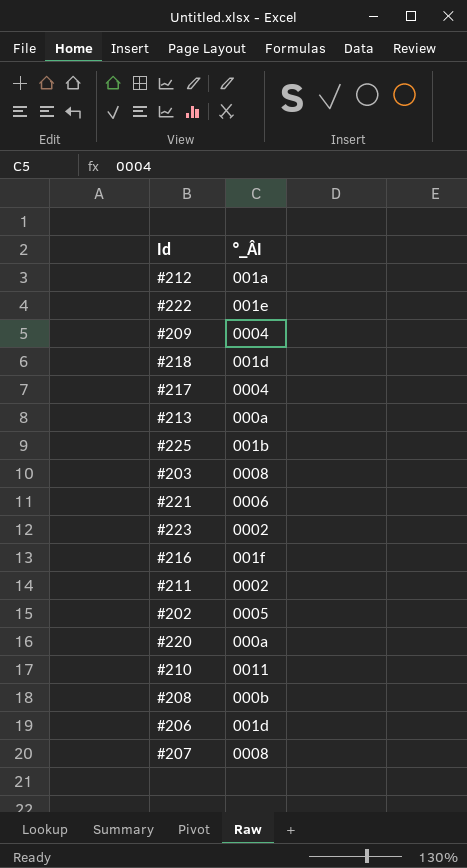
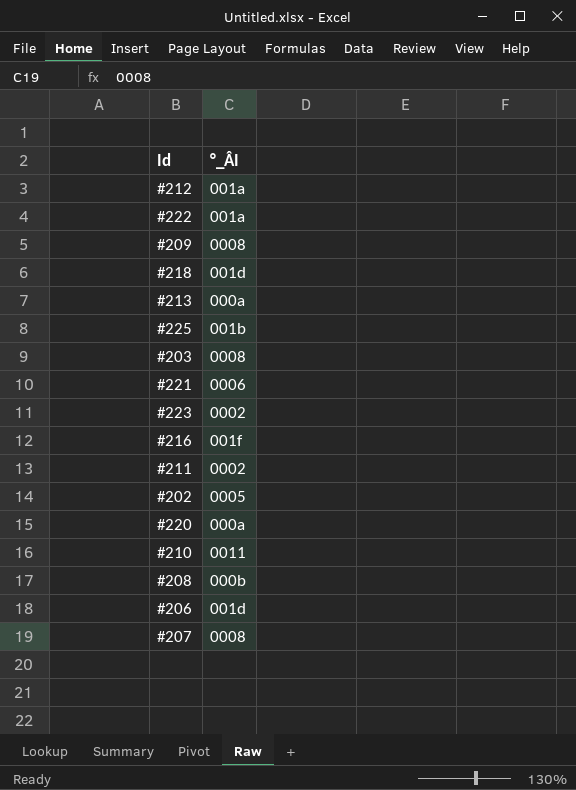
row #217: 0004 -> none
#222 | °_ÂI: 001e -> 001a
#209 | °_ÂI: 0004 -> 0008

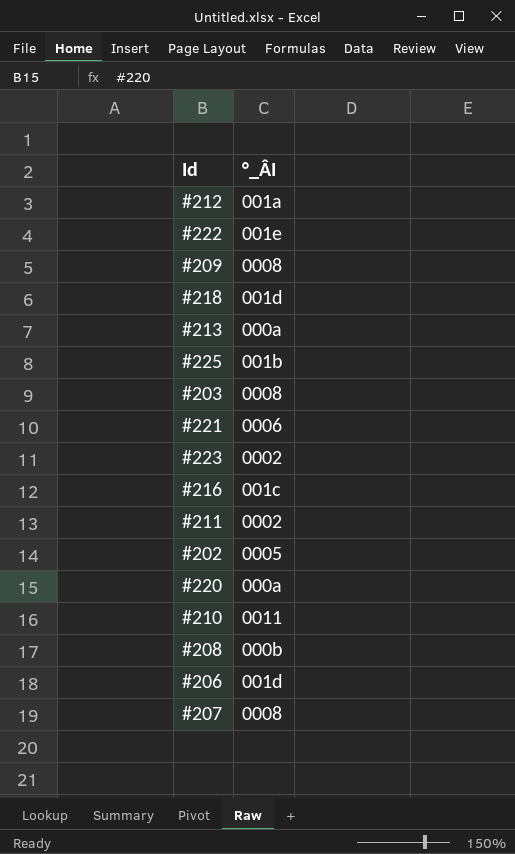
#222 | °_ÂI: 001a -> 001e
#216 | °_ÂI: 001f -> 001c

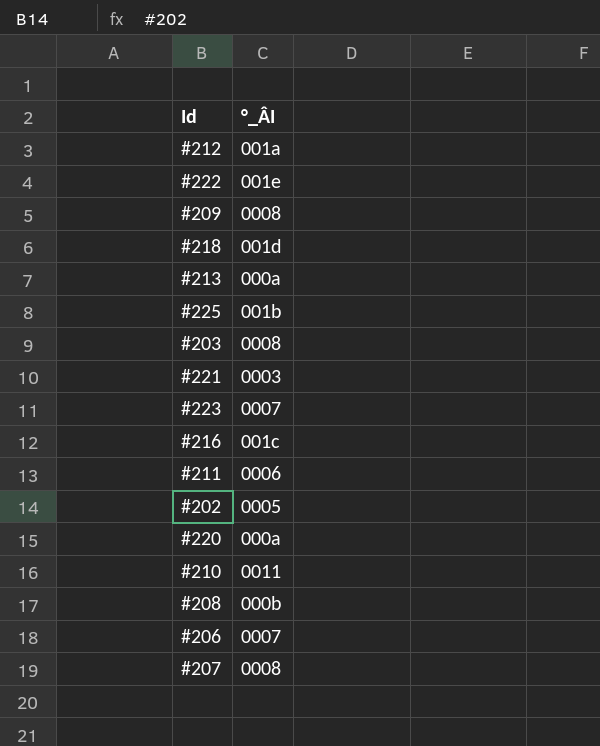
#221 | °_ÂI: 0006 -> 0003
#223 | °_ÂI: 0002 -> 0007
#211 | °_ÂI: 0002 -> 0006
#206 | °_ÂI: 001d -> 0007

